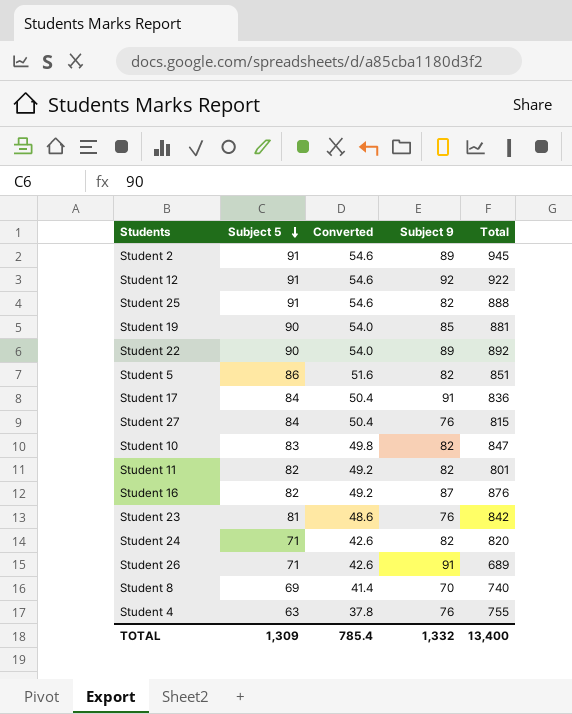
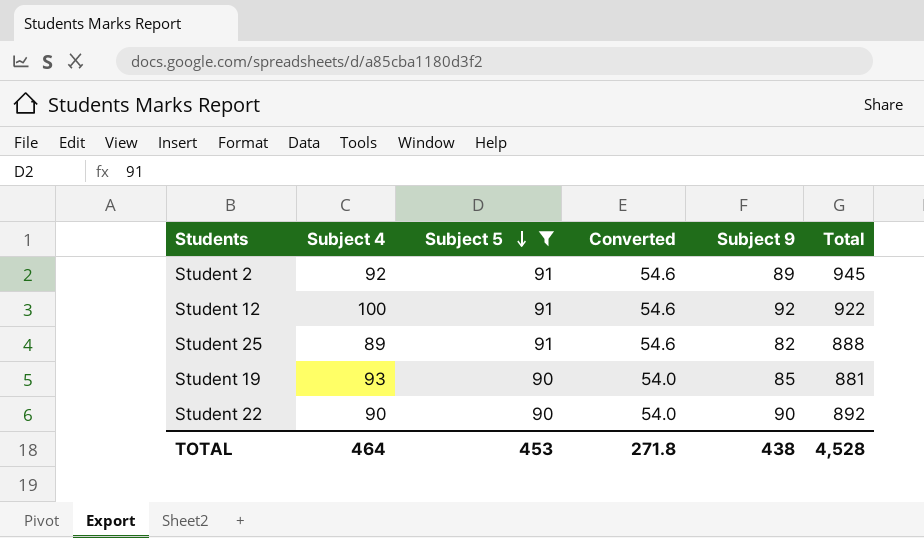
filter: none -> Subject 5 >= 90
column Subject 4 | position: none -> 2
Student 22 | Subject 9: 89 -> 90
TOTAL | Subject 5: 1,309 -> 453
TOTAL | Converted: 785.4 -> 271.8
TOTAL | Subject 9: 1,332 -> 438
TOTAL | Total: 13,400 -> 4,528

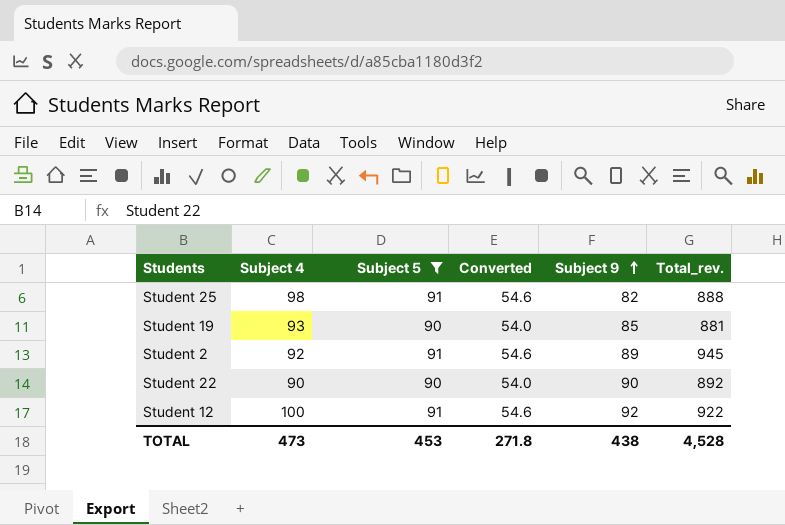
row order: Subject 5 descending -> Subject 9 ascending
column name: Total -> Total_rev.
Student 25 | Subject 4: 89 -> 98
TOTAL | Subject 4: 464 -> 473

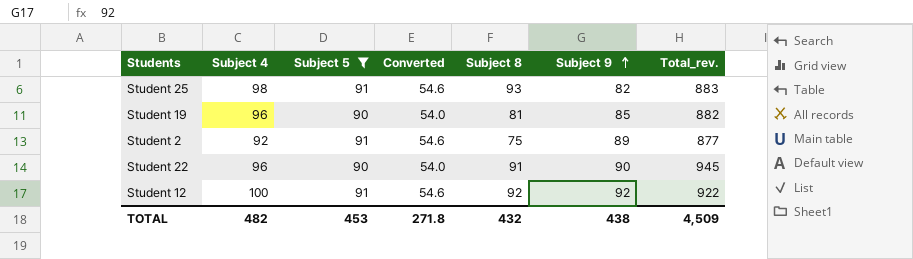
column Subject 8 | position: none -> 5
Student 25 | Total_rev.: 888 -> 883
Student 19 | Subject 4: 93 -> 96
Student 19 | Total_rev.: 881 -> 882
Student 2 | Total_rev.: 945 -> 877
Student 22 | Subject 4: 90 -> 96
Student 22 | Total_rev.: 892 -> 945
TOTAL | Subject 4: 473 -> 482
TOTAL | Total_rev.: 4,528 -> 4,509

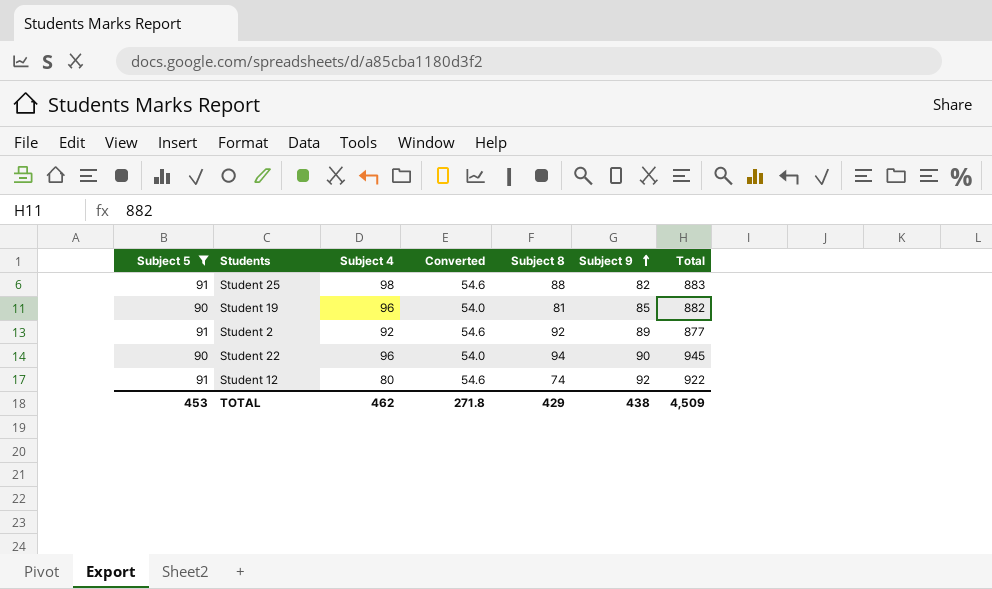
column Subject 5 | position: 3 -> 1
column name: Total_rev. -> Total
Student 25 | Subject 8: 93 -> 88
Student 2 | Subject 8: 75 -> 92
Student 22 | Subject 8: 91 -> 94
Student 12 | Subject 4: 100 -> 80
Student 12 | Subject 8: 92 -> 74
TOTAL | Subject 4: 482 -> 462
TOTAL | Subject 8: 432 -> 429

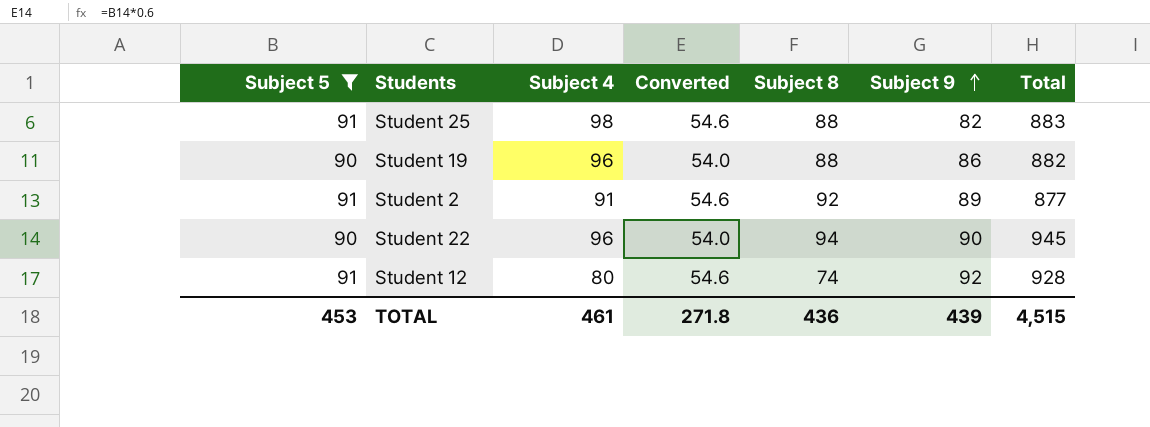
Student 19 | Subject 8: 81 -> 88
Student 19 | Subject 9: 85 -> 86
Student 2 | Subject 4: 92 -> 91
Student 12 | Total: 922 -> 928
TOTAL | Subject 4: 462 -> 461
TOTAL | Subject 8: 429 -> 436
TOTAL | Subject 9: 438 -> 439
TOTAL | Total: 4,509 -> 4,515

